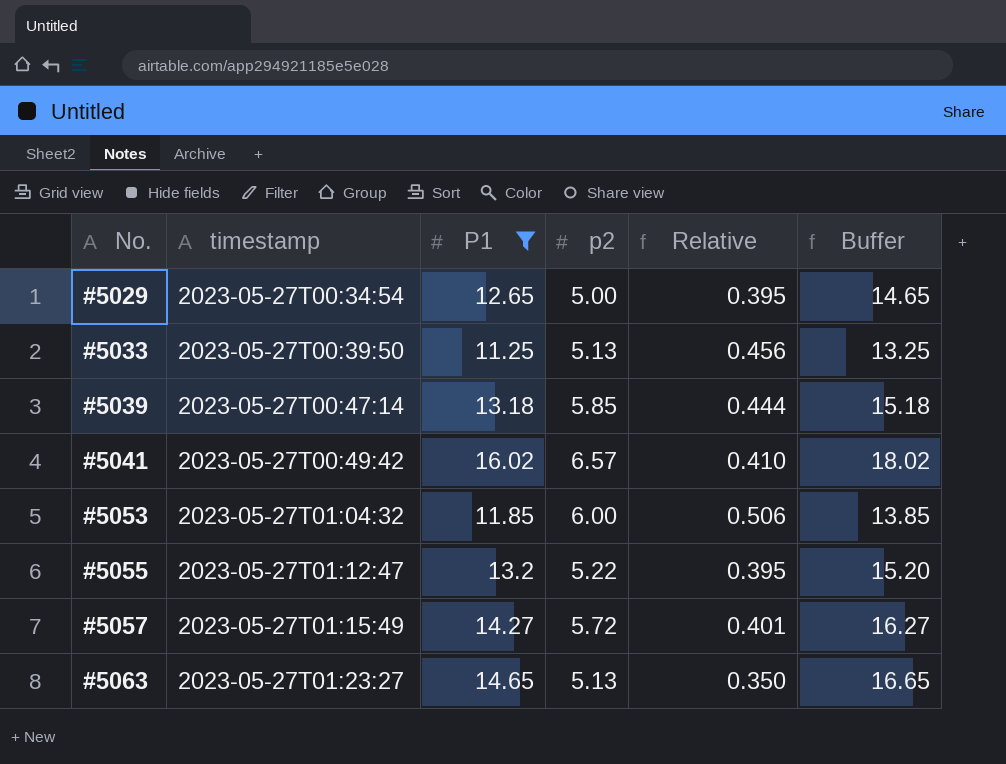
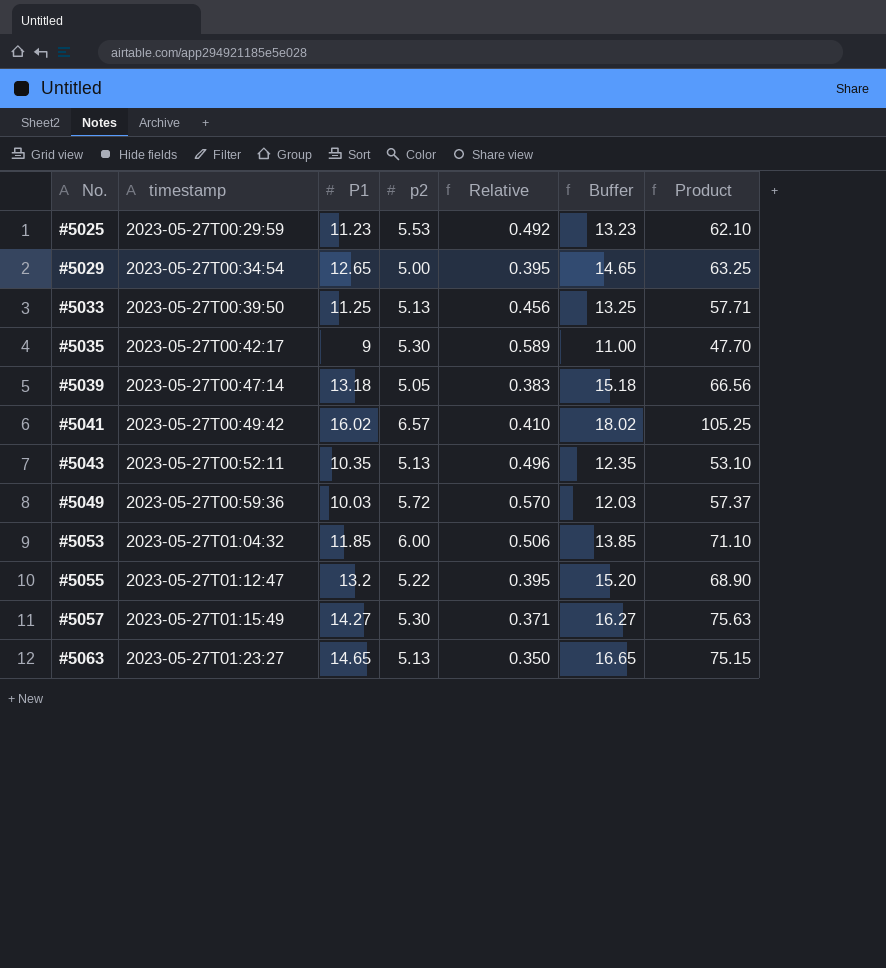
filter: P1 >= 11.25 -> none
column Product | formula: none -> [P1] * [p2]
#5039 | p2: 5.85 -> 5.05
#5039 | Relative: 0.444 -> 0.383
#5057 | p2: 5.72 -> 5.30
#5057 | Relative: 0.401 -> 0.371

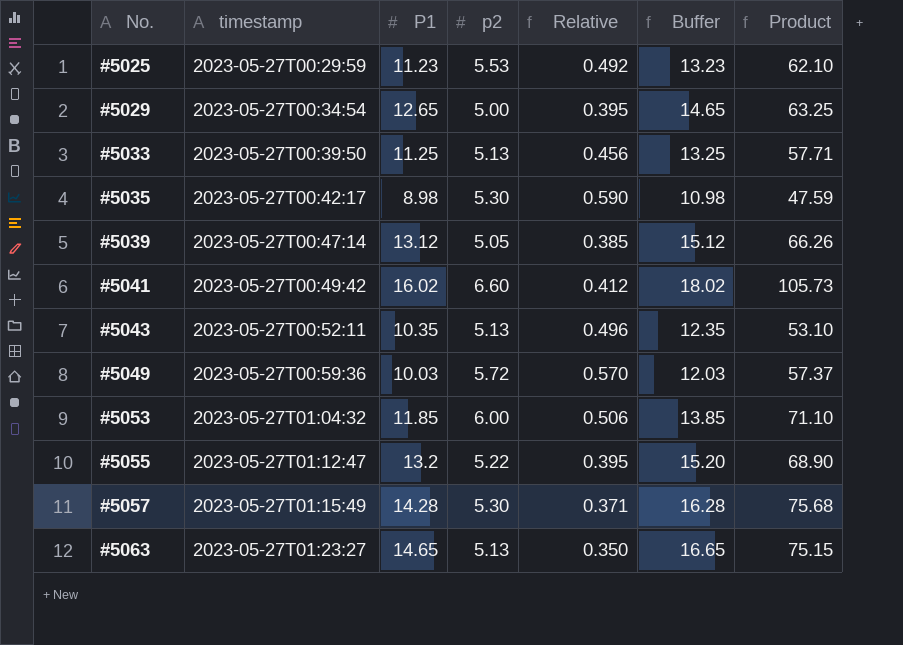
#5035 | P1: 9 -> 8.98
#5035 | Relative: 0.589 -> 0.590
#5035 | Buffer: 11.00 -> 10.98
#5035 | Product: 47.70 -> 47.59
#5039 | P1: 13.18 -> 13.12
#5039 | Relative: 0.383 -> 0.385
#5039 | Buffer: 15.18 -> 15.12
#5039 | Product: 66.56 -> 66.26
#5041 | p2: 6.57 -> 6.60
#5041 | Relative: 0.410 -> 0.412
#5041 | Product: 105.25 -> 105.73
#5057 | P1: 14.27 -> 14.28
#5057 | Buffer: 16.27 -> 16.28
#5057 | Product: 75.63 -> 75.68

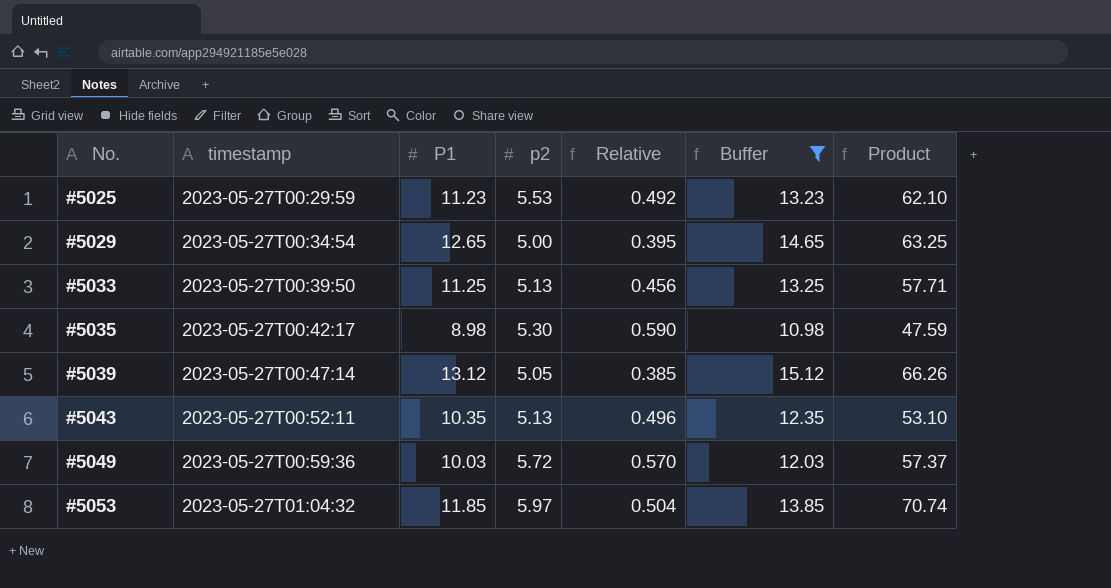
filter: none -> Buffer <= 15.12
#5053 | p2: 6.00 -> 5.97
#5053 | Relative: 0.506 -> 0.504
#5053 | Product: 71.10 -> 70.74

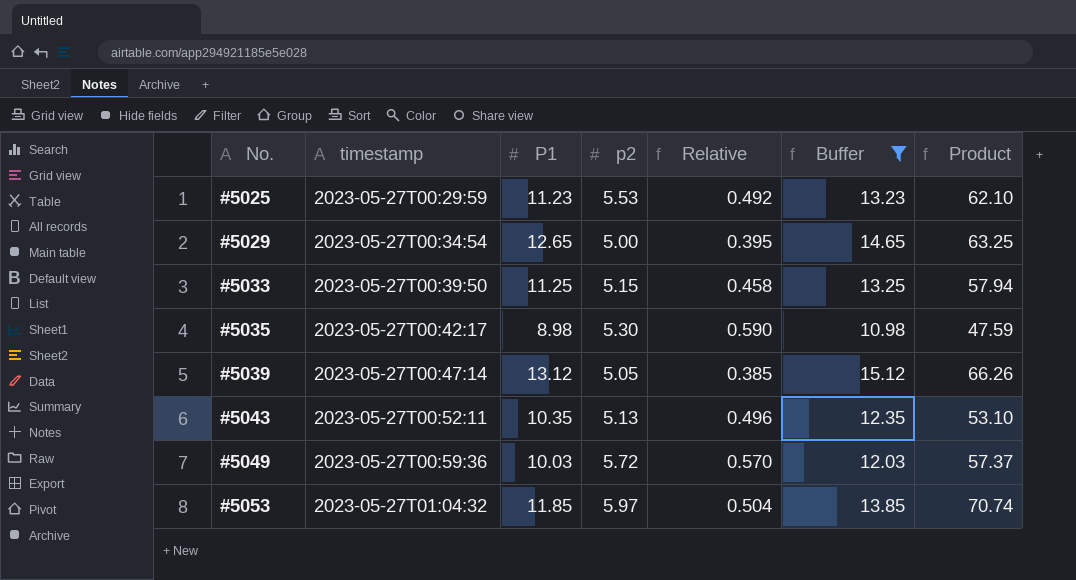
#5033 | p2: 5.13 -> 5.15
#5033 | Relative: 0.456 -> 0.458
#5033 | Product: 57.71 -> 57.94

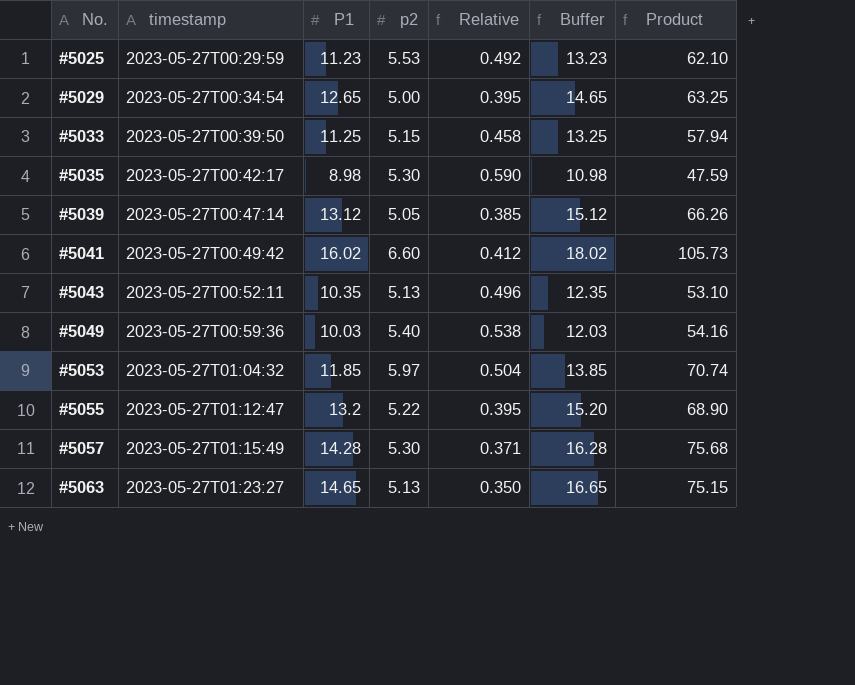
filter: Buffer <= 15.12 -> none
#5049 | p2: 5.72 -> 5.40
#5049 | Relative: 0.570 -> 0.538
#5049 | Product: 57.37 -> 54.16

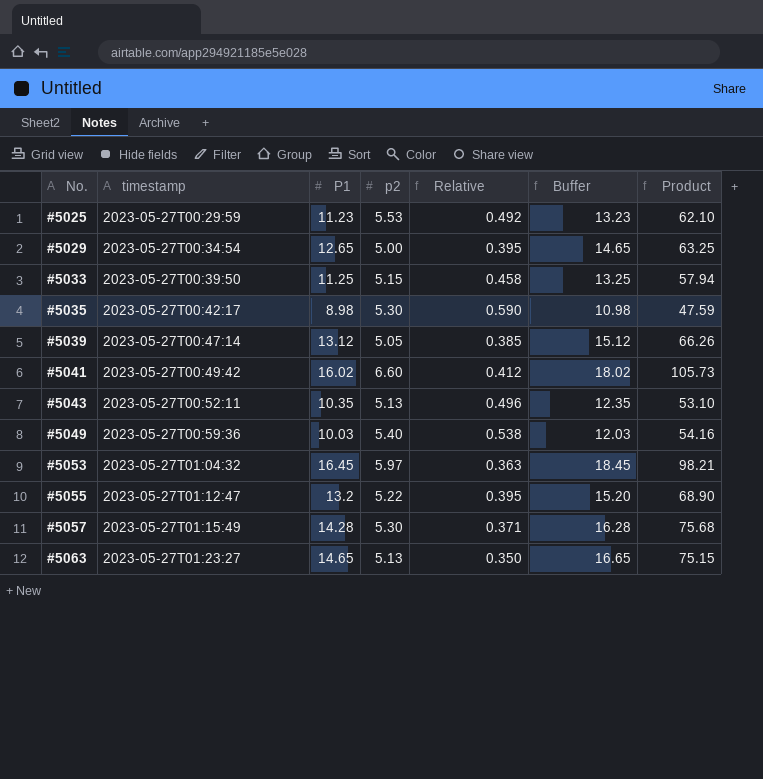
#5053 | P1: 11.85 -> 16.45
#5053 | Relative: 0.504 -> 0.363
#5053 | Buffer: 13.85 -> 18.45
#5053 | Product: 70.74 -> 98.21

